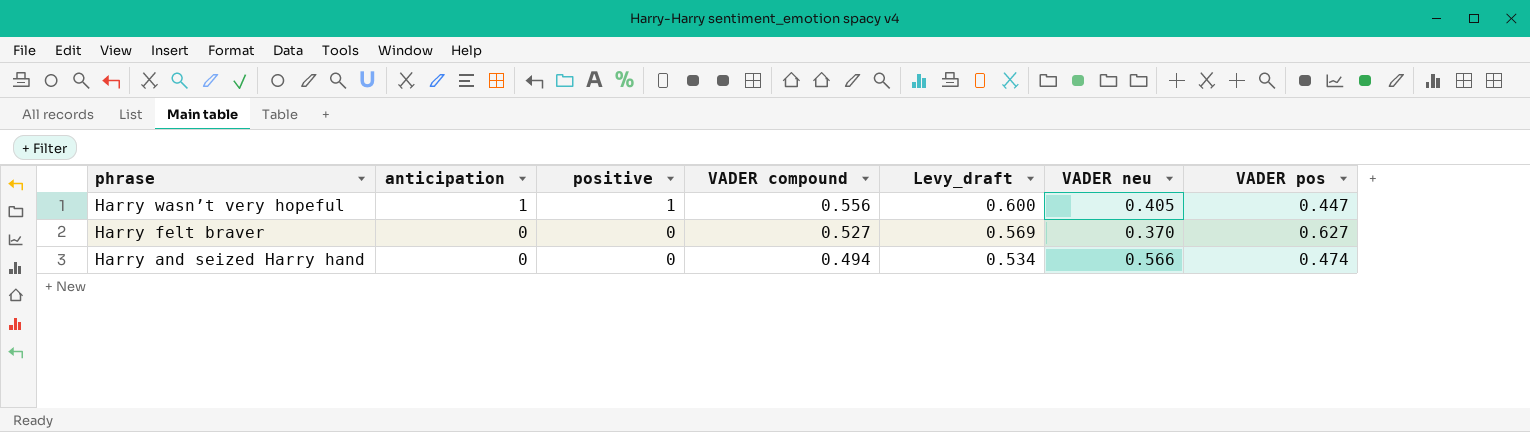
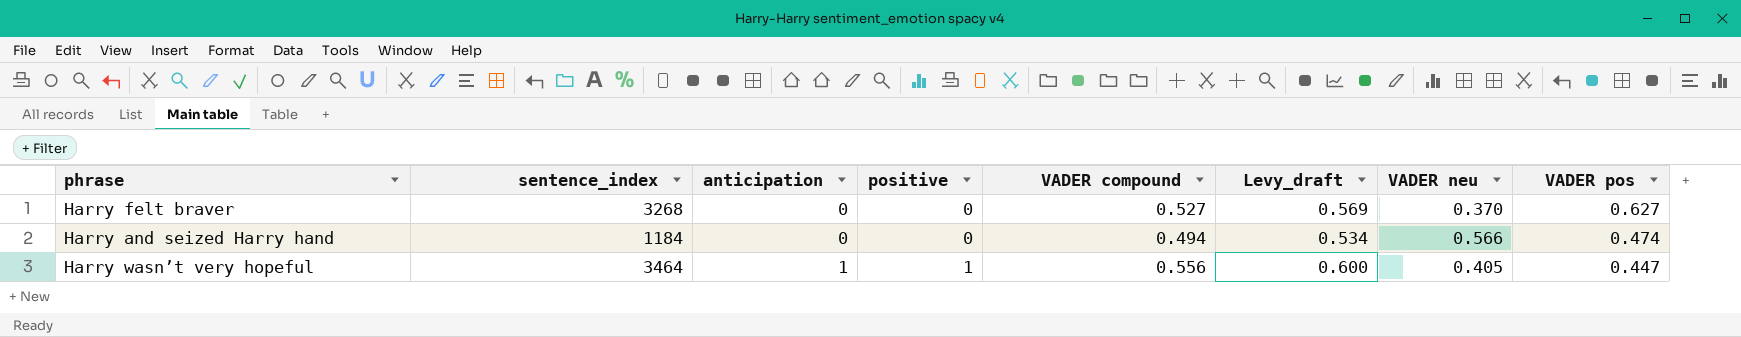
row order: phrase descending -> anticipation ascending
column sentence_index | position: none -> 2

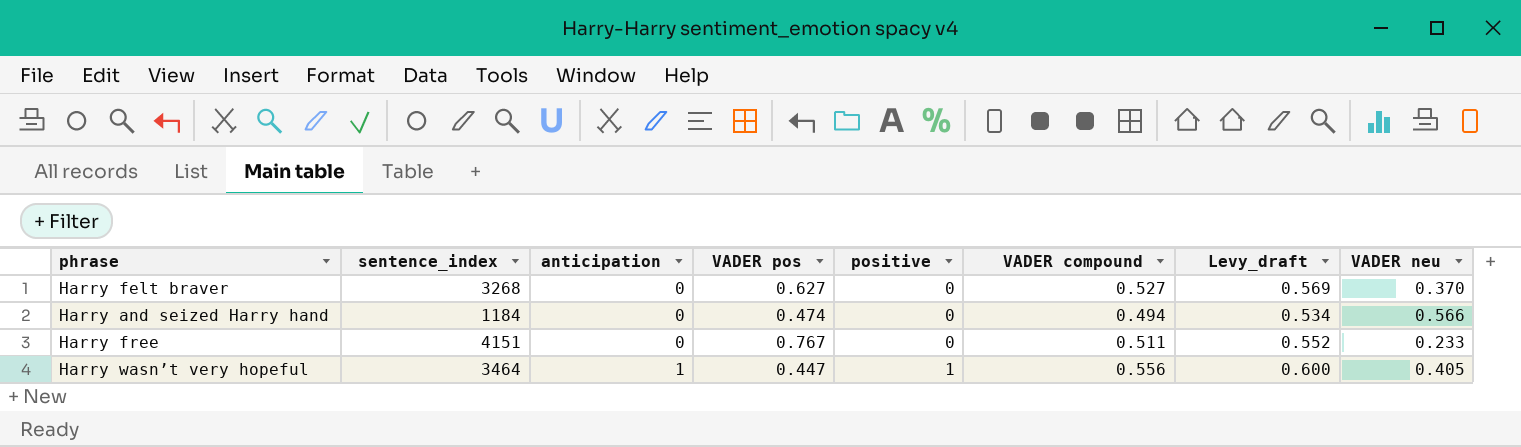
column VADER pos | position: 8 -> 4
row Harry free: none -> 4151 | 0 | 0.767 | 0 | 0.511 | 0.552 | 0.233

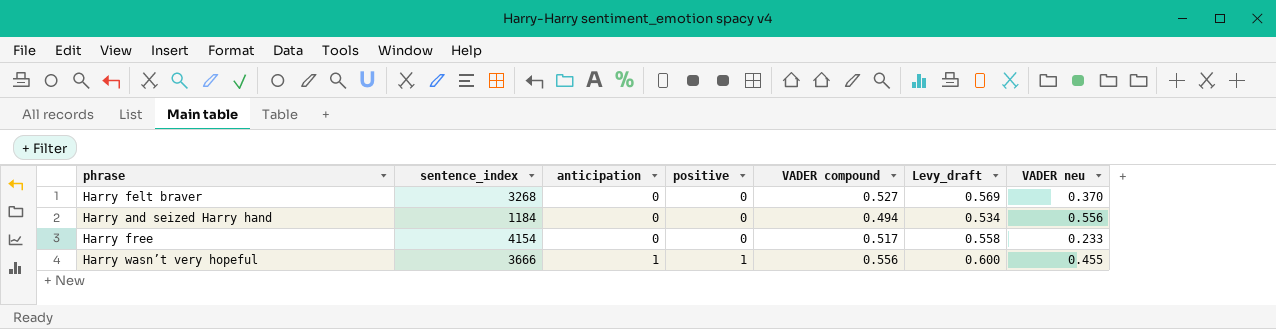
column VADER pos | position: 4 -> none
Harry and seized Harry hand | VADER neu: 0.566 -> 0.556
Harry free | sentence_index: 4151 -> 4154
Harry free | VADER compound: 0.511 -> 0.517
Harry free | Levy_draft: 0.552 -> 0.558
Harry wasn’t very hopeful | sentence_index: 3464 -> 3666
Harry wasn’t very hopeful | VADER neu: 0.405 -> 0.455

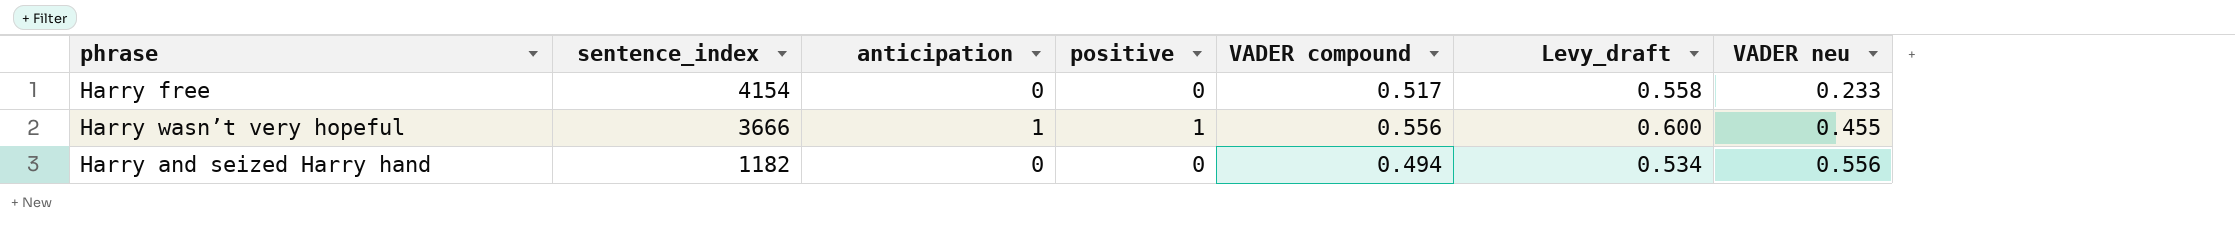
row order: anticipation ascending -> sentence_index descending
row Harry felt braver: 3268 | 0 | 0 | 0.527 | 0.569 | 0.370 -> none
Harry and seized Harry hand | sentence_index: 1184 -> 1182

